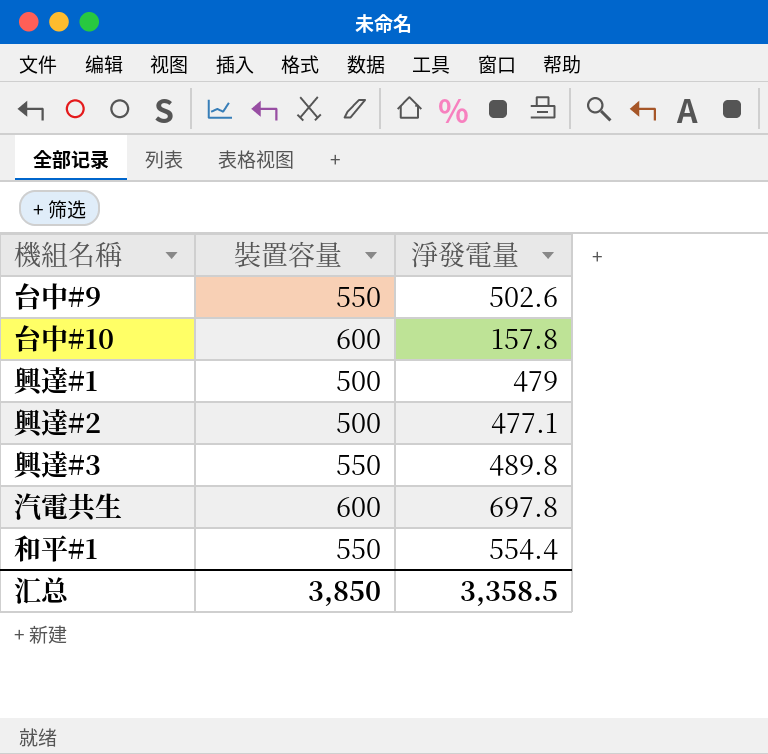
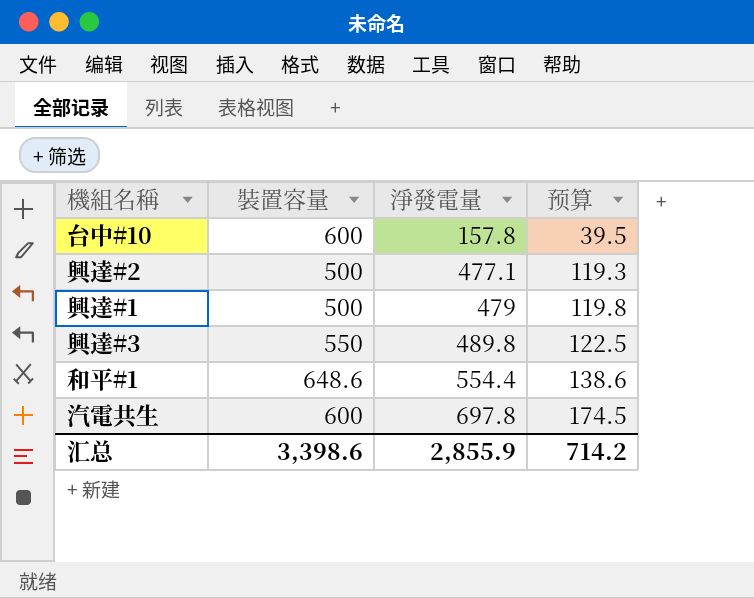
row order: none -> 淨發電量 ascending
column 预算 | formula: none -> [淨發電量] * 0.25
row 台中#9: 550 | 502.6 -> none
和平#1 | 裝置容量: 550 -> 648.6
汇总 | 裝置容量: 3,850 -> 3,398.6
汇总 | 淨發電量: 3,358.5 -> 2,855.9

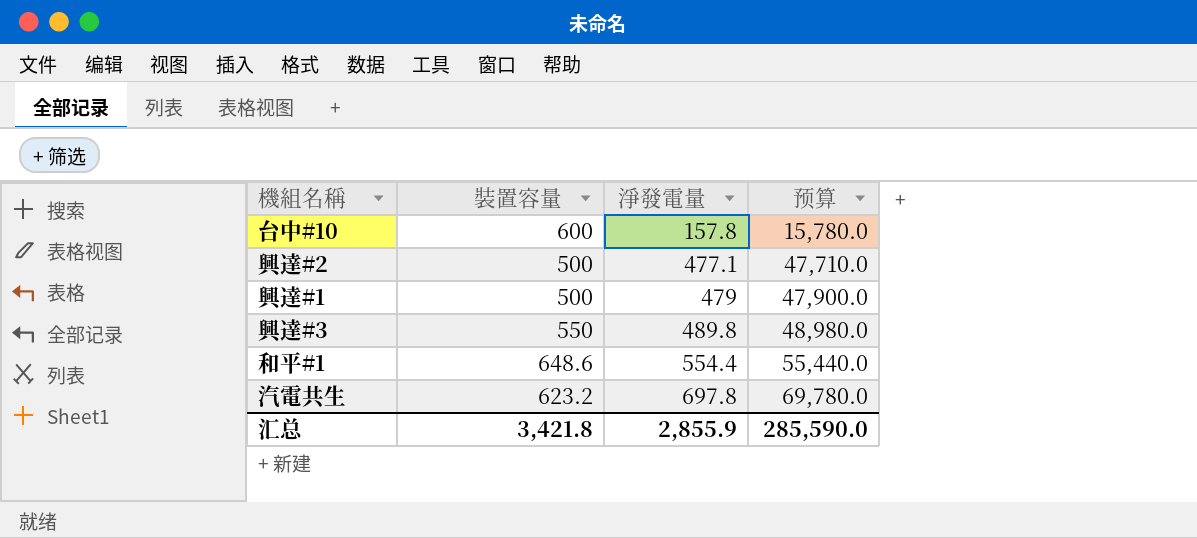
column 预算 | formula: [淨發電量] * 0.25 -> [淨發電量] * 100
汽電共生 | 裝置容量: 600 -> 623.2
汇总 | 裝置容量: 3,398.6 -> 3,421.8
汇总 | 预算: 714.2 -> 285,590.0

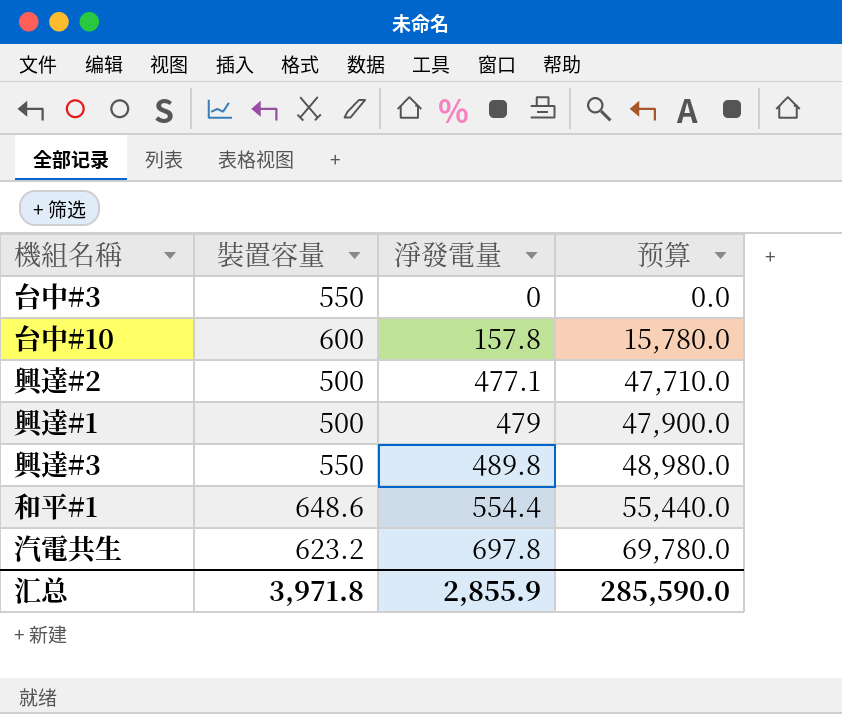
row 台中#3: none -> 550 | 0 | 0.0
汇总 | 裝置容量: 3,421.8 -> 3,971.8

